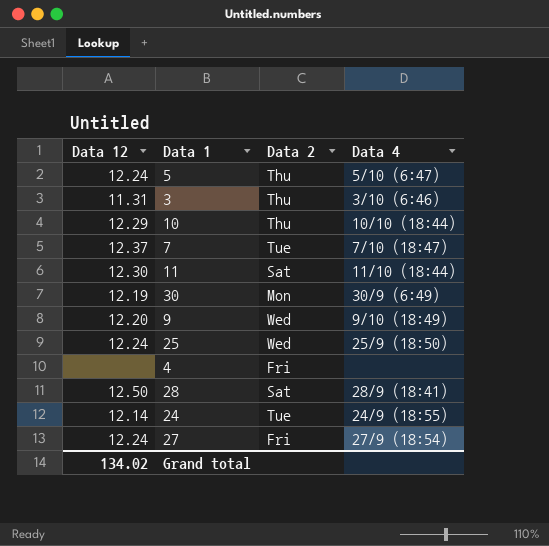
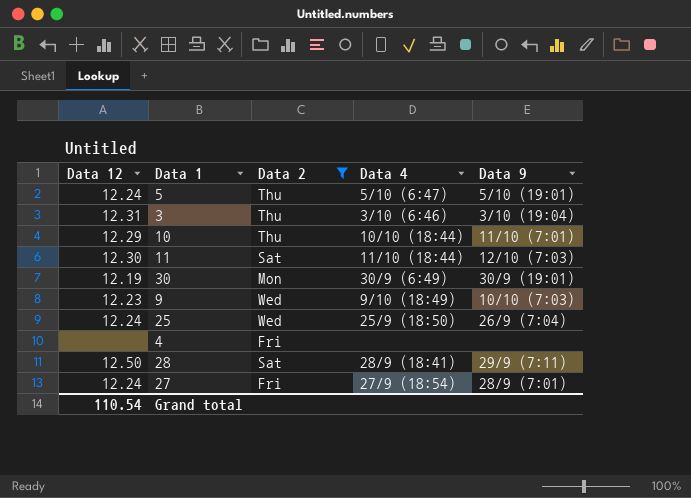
filter: none -> Data 2 != Tue
column Data 9 | position: none -> 5
3 | Data 12: 11.31 -> 12.31
9 | Data 12: 12.20 -> 12.23
Grand total | Data 12: 134.02 -> 110.54

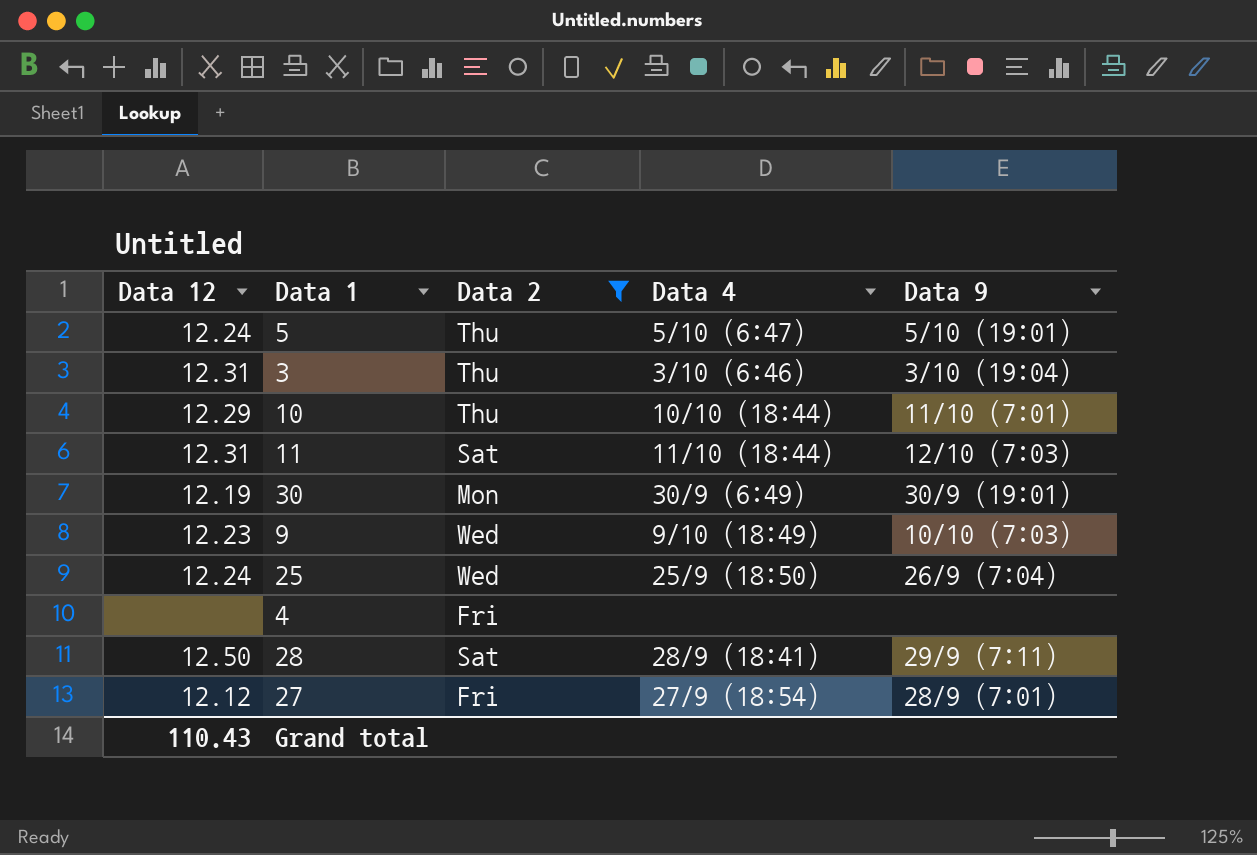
11 | Data 12: 12.30 -> 12.31
27 | Data 12: 12.24 -> 12.12
Grand total | Data 12: 110.54 -> 110.43

